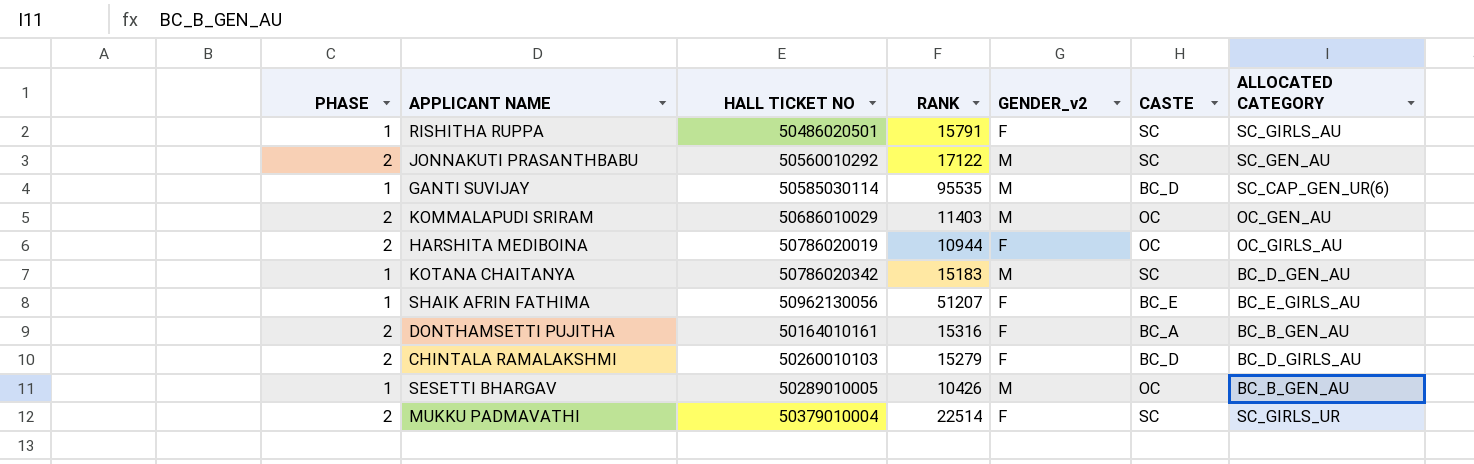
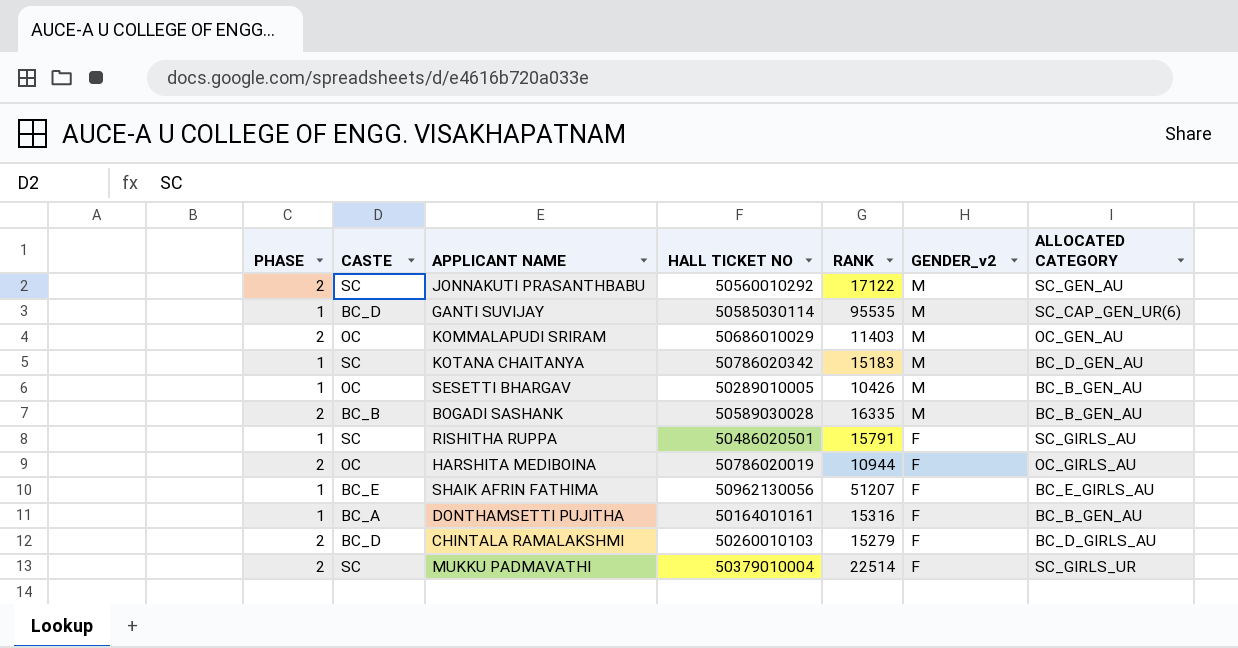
row order: none -> GENDER_v2 descending
column CASTE | position: 6 -> 2
row BOGADI SASHANK: none -> 2 | BC_B | 50589030028 | 16335 | M | BC_B_GEN_AU
DONTHAMSETTI PUJITHA | PHASE: 2 -> 1

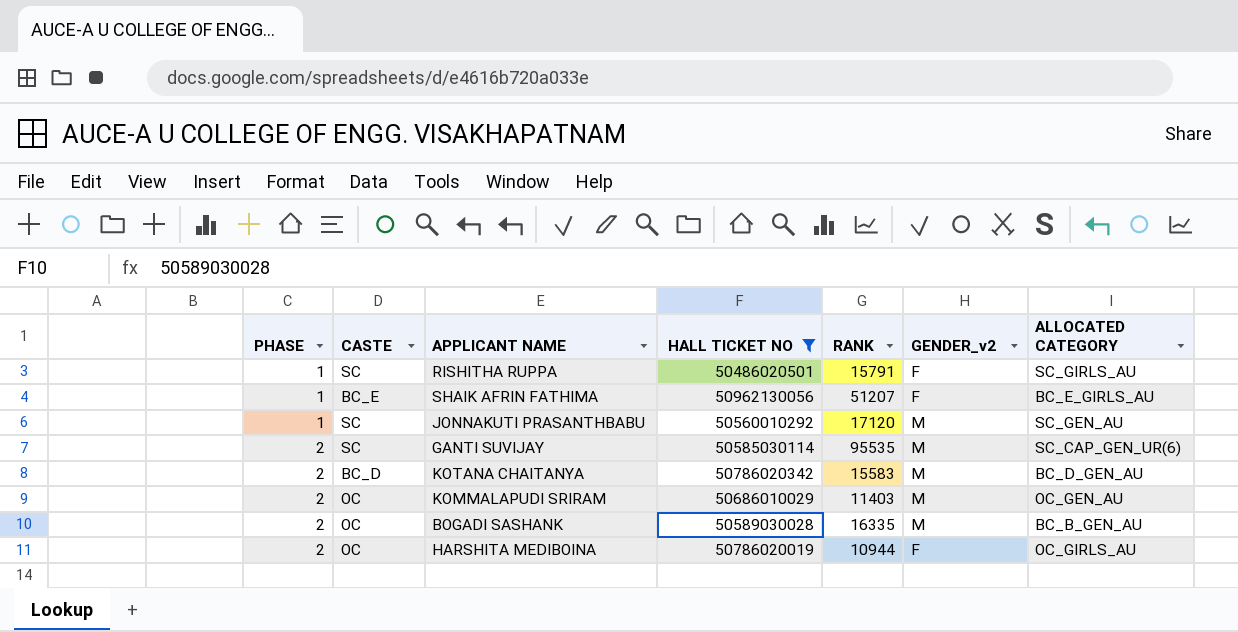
filter: none -> HALL TICKET NO >= 50486020501
row order: GENDER_v2 descending -> PHASE ascending
JONNAKUTI PRASANTHBABU | PHASE: 2 -> 1
JONNAKUTI PRASANTHBABU | RANK: 17122 -> 17120
GANTI SUVIJAY | PHASE: 1 -> 2
GANTI SUVIJAY | CASTE: BC_D -> SC
KOTANA CHAITANYA | PHASE: 1 -> 2
KOTANA CHAITANYA | CASTE: SC -> BC_D
KOTANA CHAITANYA | RANK: 15183 -> 15583
BOGADI SASHANK | CASTE: BC_B -> OC

